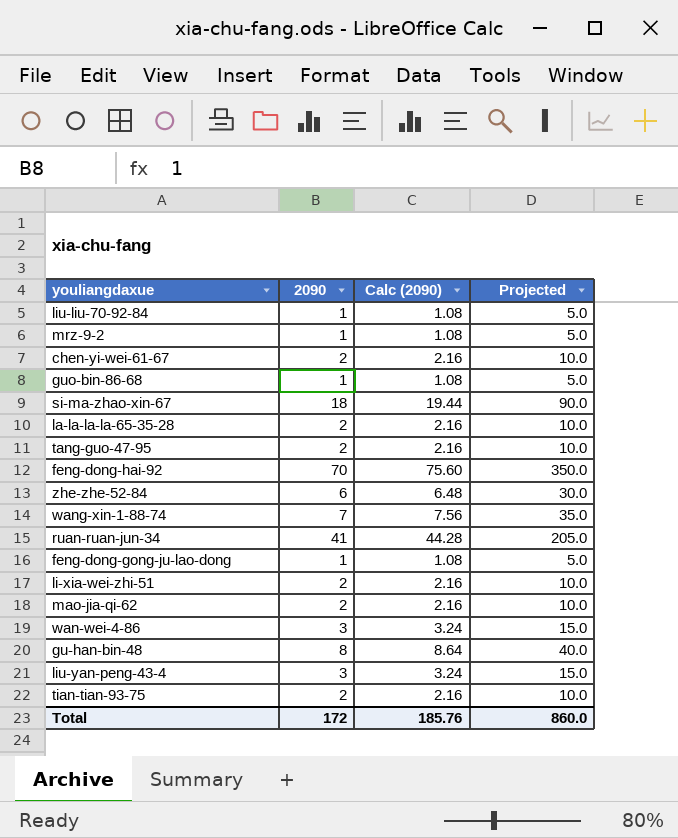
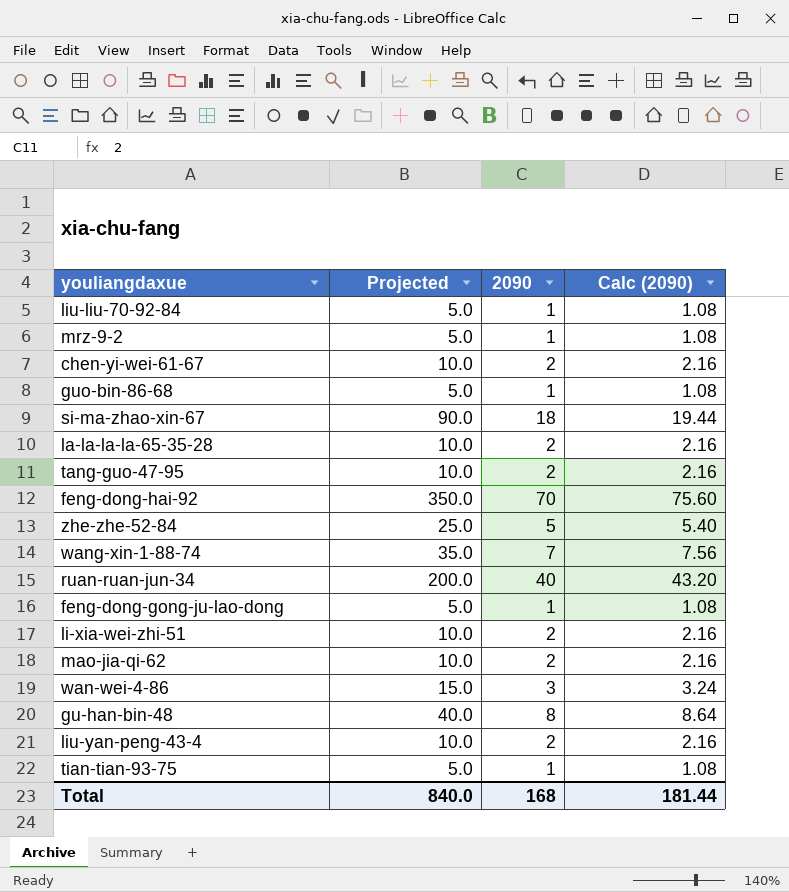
column Projected | position: 4 -> 2
zhe-zhe-52-84 | Projected: 30.0 -> 25.0
zhe-zhe-52-84 | 2090: 6 -> 5
zhe-zhe-52-84 | Calc (2090): 6.48 -> 5.40
ruan-ruan-jun-34 | Projected: 205.0 -> 200.0
ruan-ruan-jun-34 | 2090: 41 -> 40
ruan-ruan-jun-34 | Calc (2090): 44.28 -> 43.20
liu-yan-peng-43-4 | Projected: 15.0 -> 10.0
liu-yan-peng-43-4 | 2090: 3 -> 2
liu-yan-peng-43-4 | Calc (2090): 3.24 -> 2.16
tian-tian-93-75 | Projected: 10.0 -> 5.0
tian-tian-93-75 | 2090: 2 -> 1
tian-tian-93-75 | Calc (2090): 2.16 -> 1.08
Total | Projected: 860.0 -> 840.0
Total | 2090: 172 -> 168
Total | Calc (2090): 185.76 -> 181.44

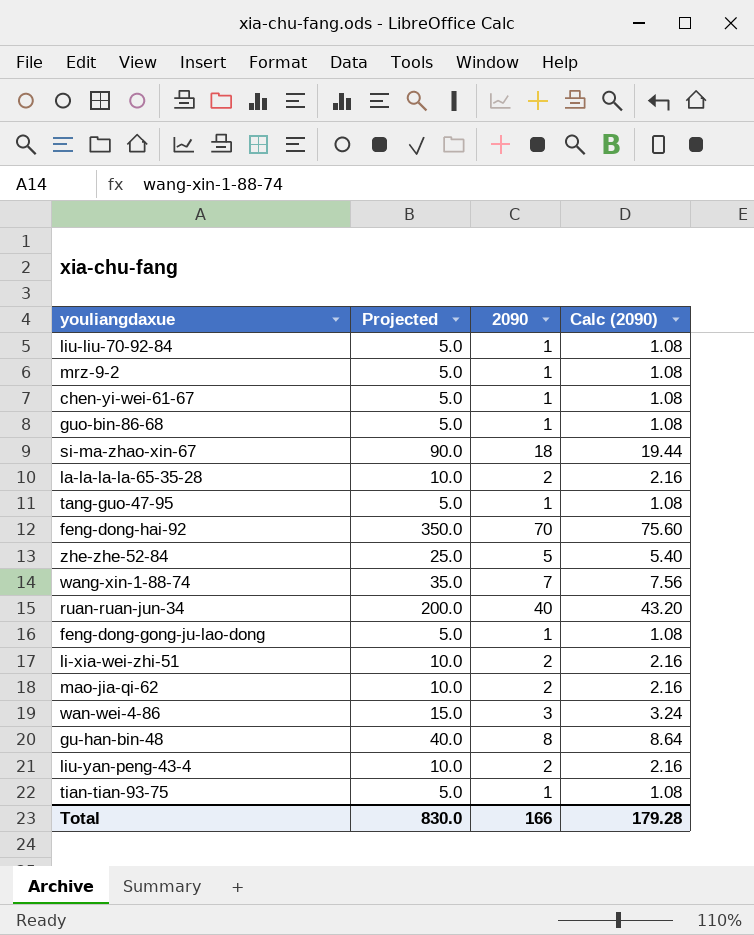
chen-yi-wei-61-67 | Projected: 10.0 -> 5.0
chen-yi-wei-61-67 | 2090: 2 -> 1
chen-yi-wei-61-67 | Calc (2090): 2.16 -> 1.08
tang-guo-47-95 | Projected: 10.0 -> 5.0
tang-guo-47-95 | 2090: 2 -> 1
tang-guo-47-95 | Calc (2090): 2.16 -> 1.08
Total | Projected: 840.0 -> 830.0
Total | 2090: 168 -> 166
Total | Calc (2090): 181.44 -> 179.28

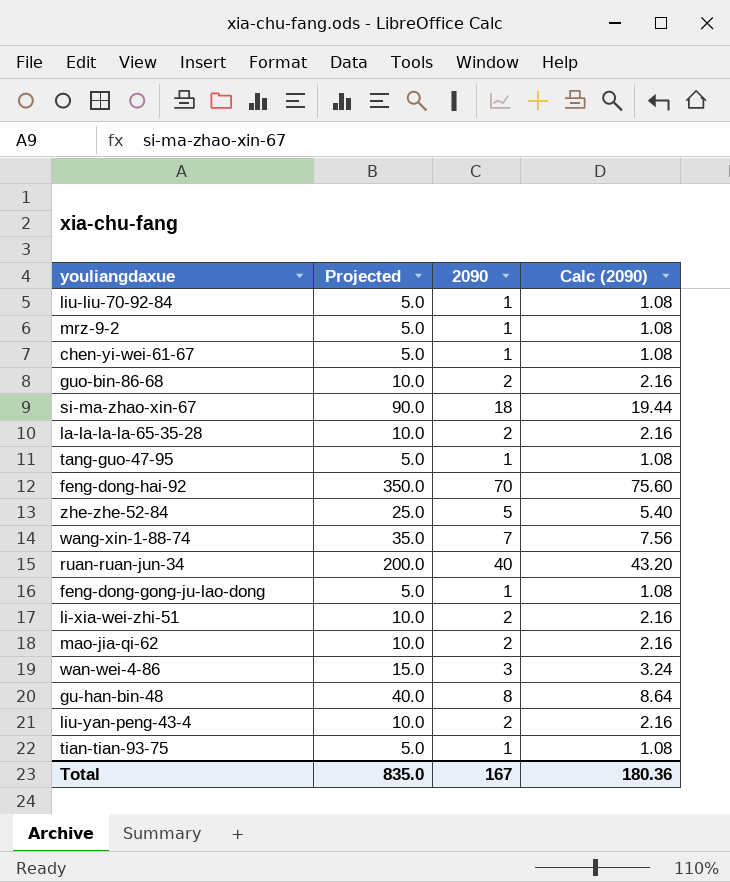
guo-bin-86-68 | Projected: 5.0 -> 10.0
guo-bin-86-68 | 2090: 1 -> 2
guo-bin-86-68 | Calc (2090): 1.08 -> 2.16
Total | Projected: 830.0 -> 835.0
Total | 2090: 166 -> 167
Total | Calc (2090): 179.28 -> 180.36

